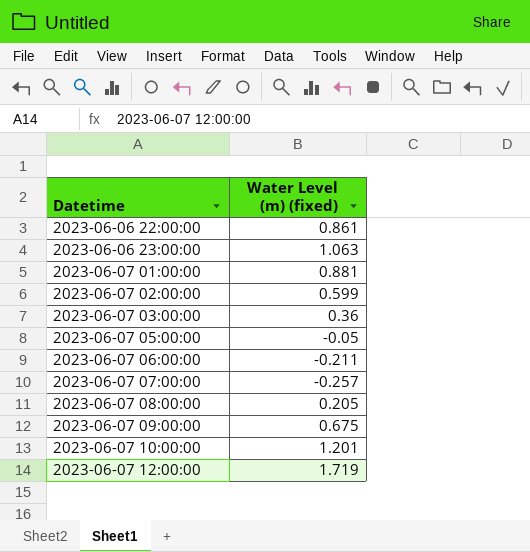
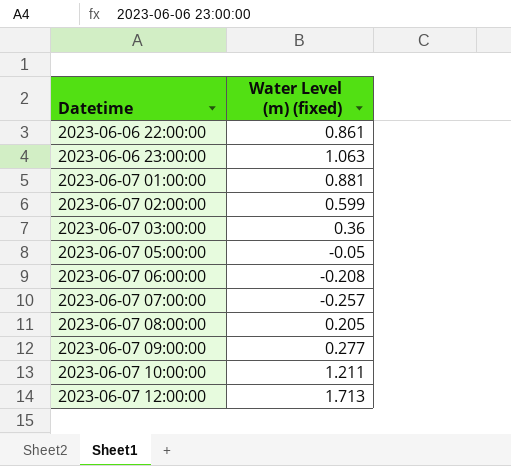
2023-06-07 06:00:00 | Water Level (m) (fixed): -0.211 -> -0.208
2023-06-07 09:00:00 | Water Level (m) (fixed): 0.675 -> 0.277
2023-06-07 10:00:00 | Water Level (m) (fixed): 1.201 -> 1.211
2023-06-07 12:00:00 | Water Level (m) (fixed): 1.719 -> 1.713

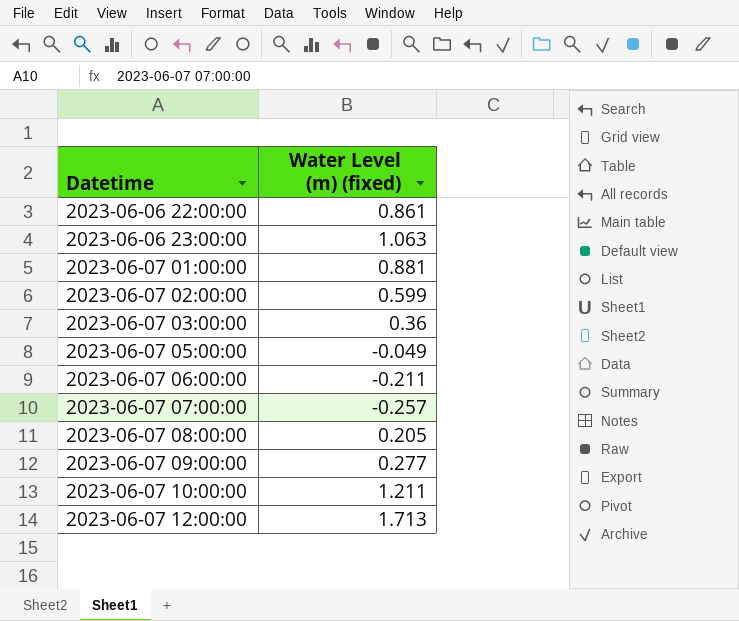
2023-06-07 05:00:00 | Water Level (m) (fixed): -0.05 -> -0.049
2023-06-07 06:00:00 | Water Level (m) (fixed): -0.208 -> -0.211

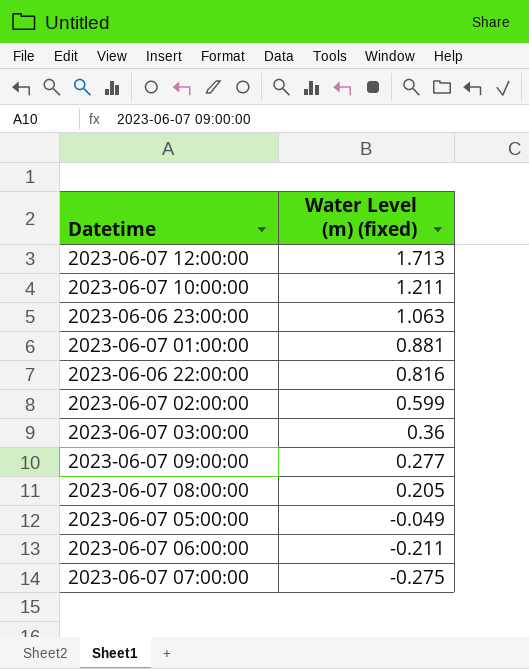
row order: Datetime ascending -> Water Level (m) (fixed) descending
2023-06-06 22:00:00 | Water Level (m) (fixed): 0.861 -> 0.816
2023-06-07 07:00:00 | Water Level (m) (fixed): -0.257 -> -0.275

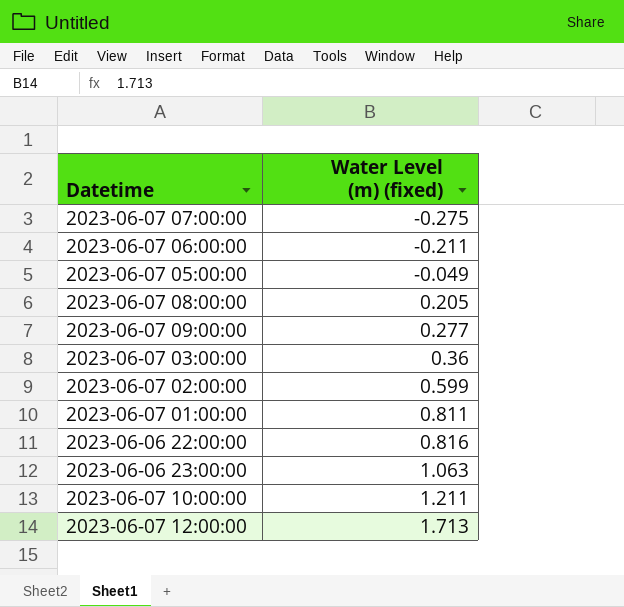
row order: Water Level (m) (fixed) descending -> Water Level (m) (fixed) ascending
2023-06-07 01:00:00 | Water Level (m) (fixed): 0.881 -> 0.811

